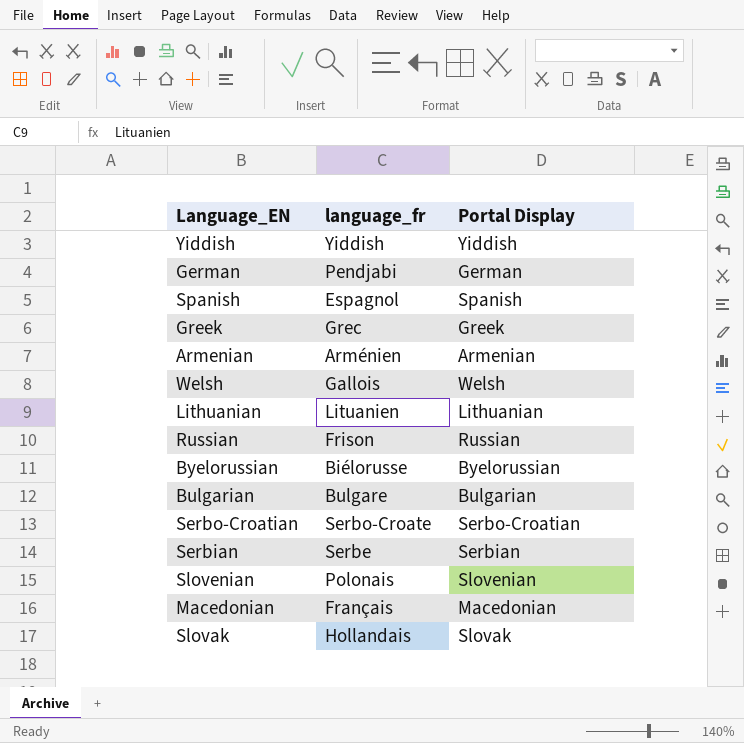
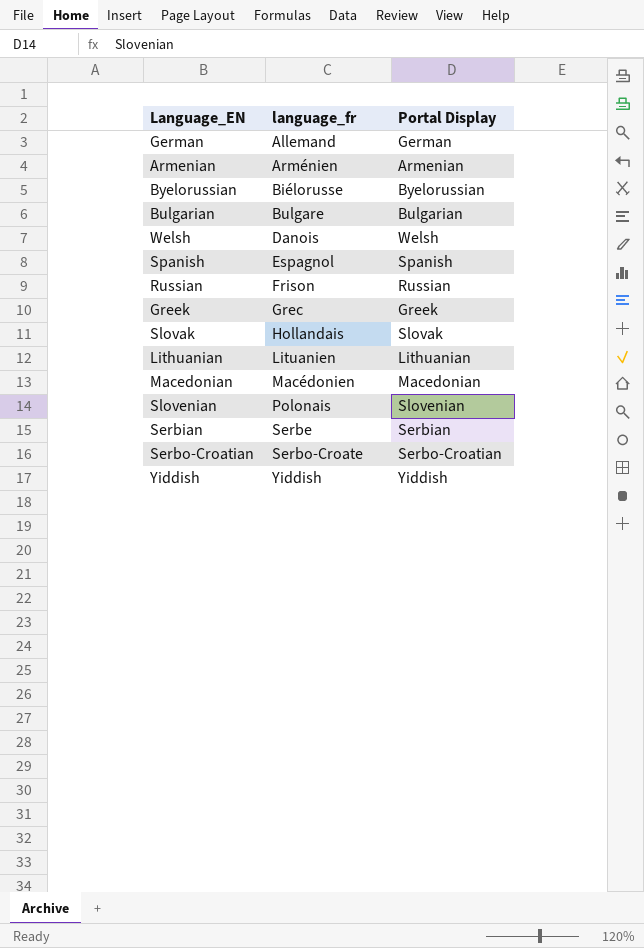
row order: none -> language_fr ascending
German | language_fr: Pendjabi -> Allemand
Welsh | language_fr: Gallois -> Danois
Macedonian | language_fr: Français -> Macédonien

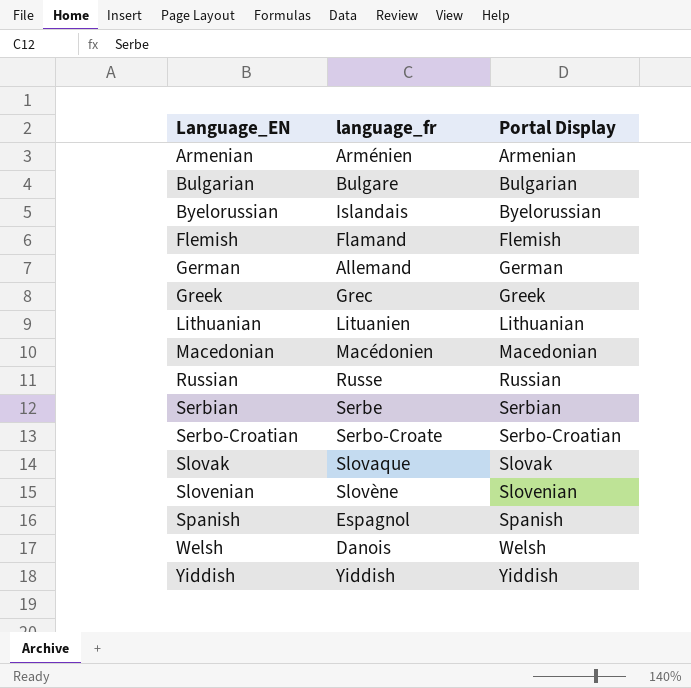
row order: language_fr ascending -> Language_EN ascending
Byelorussian | language_fr: Biélorusse -> Islandais
row Flemish: none -> Flamand | Flemish
Russian | language_fr: Frison -> Russe
Slovak | language_fr: Hollandais -> Slovaque
Slovenian | language_fr: Polonais -> Slovène

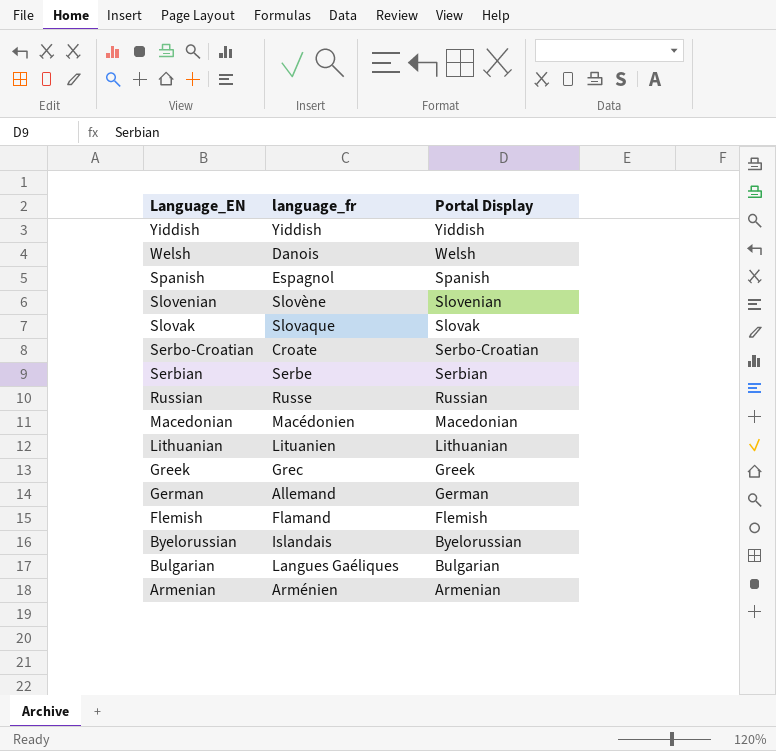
row order: Language_EN ascending -> Language_EN descending
Serbo-Croatian | language_fr: Serbo-Croate -> Croate
Bulgarian | language_fr: Bulgare -> Langues Gaéliques

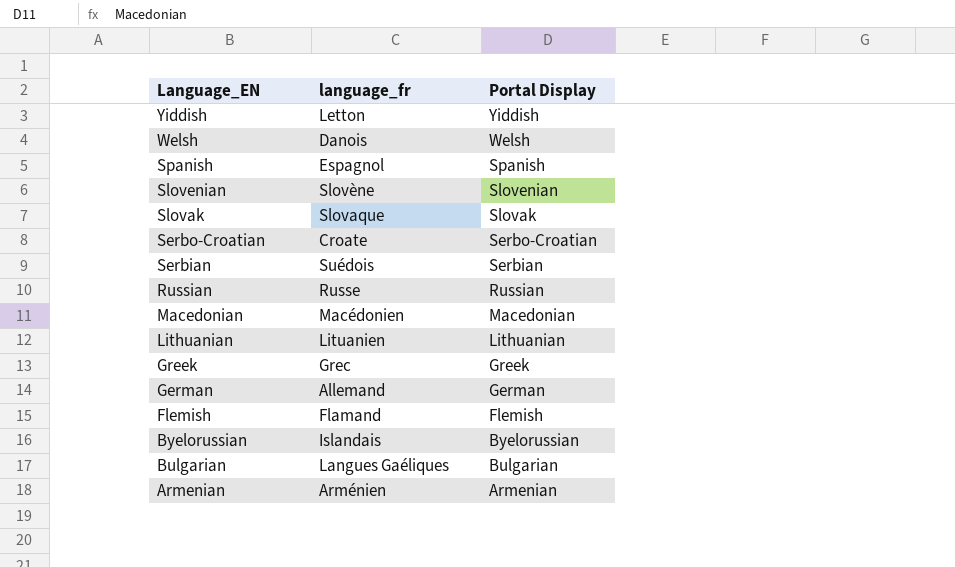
Yiddish | language_fr: Yiddish -> Letton
Serbian | language_fr: Serbe -> Suédois

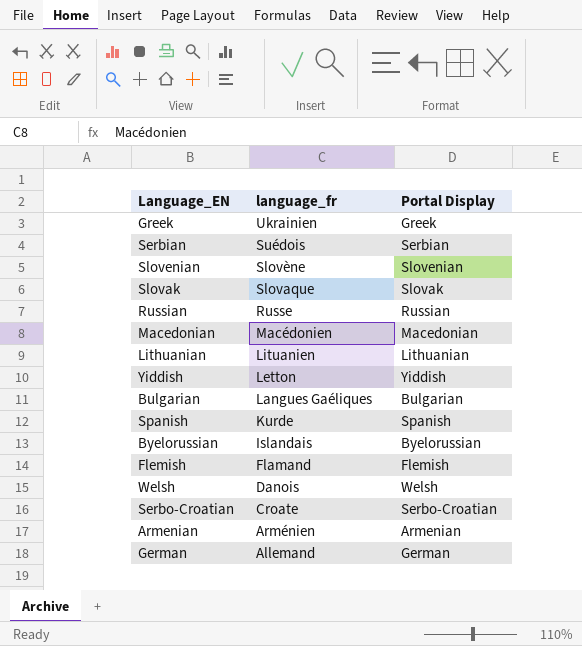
row order: Language_EN descending -> language_fr descending
Greek | language_fr: Grec -> Ukrainien
Spanish | language_fr: Espagnol -> Kurde

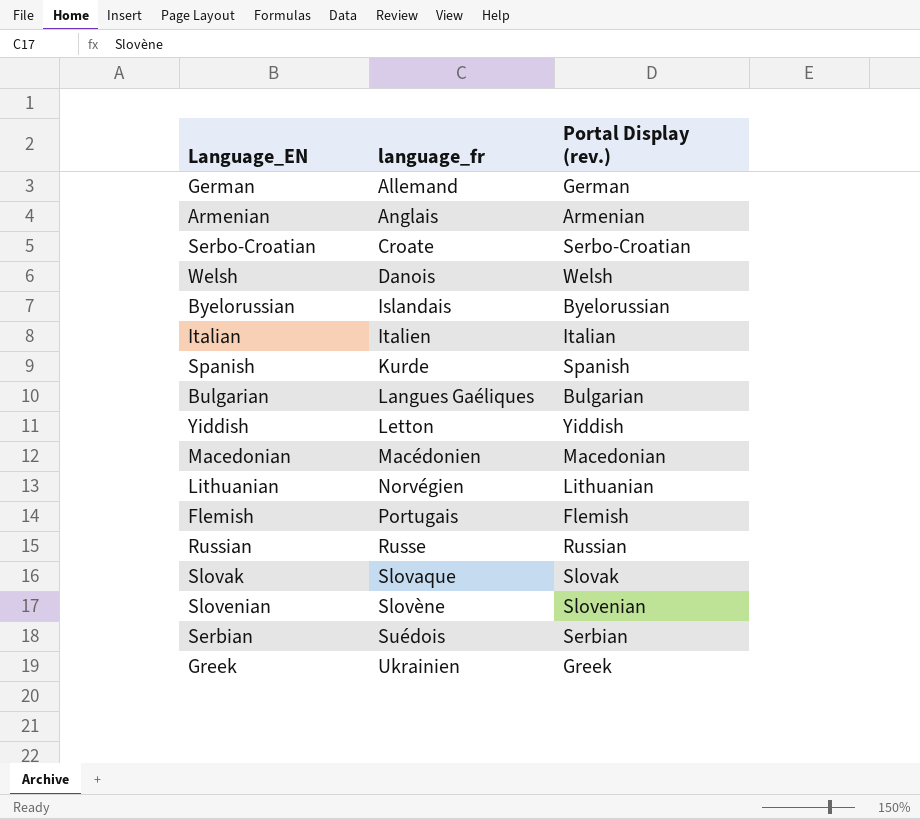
row order: language_fr descending -> language_fr ascending
column name: Portal Display -> Portal Display (rev.)
Armenian | language_fr: Arménien -> Anglais
row Italian: none -> Italien | Italian
Lithuanian | language_fr: Lituanien -> Norvégien
Flemish | language_fr: Flamand -> Portugais

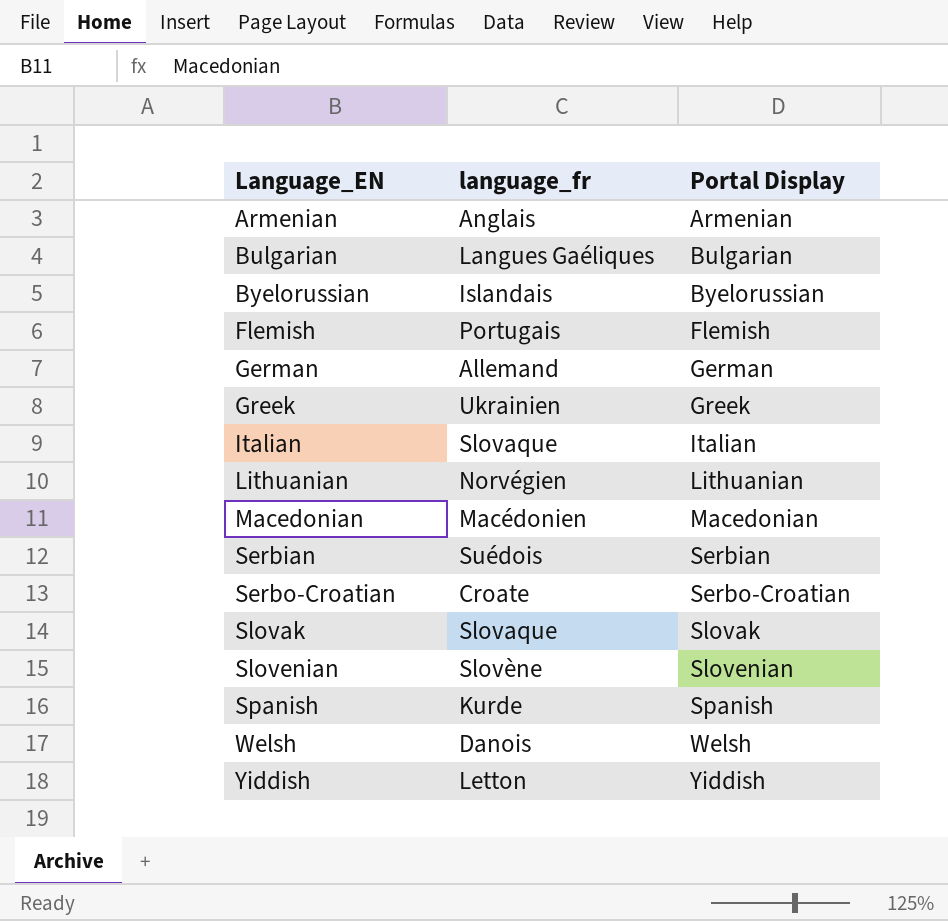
row order: language_fr ascending -> Language_EN ascending
column name: Portal Display (rev.) -> Portal Display
row Russian: Russe | Russian -> none
Italian | language_fr: Italien -> Slovaque

